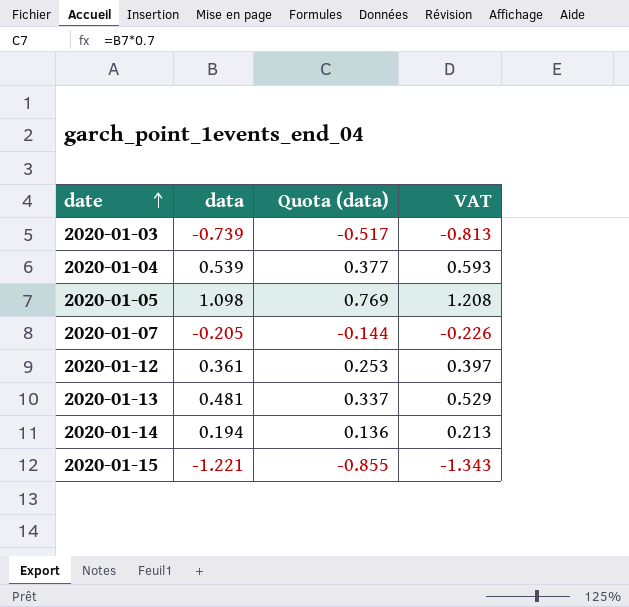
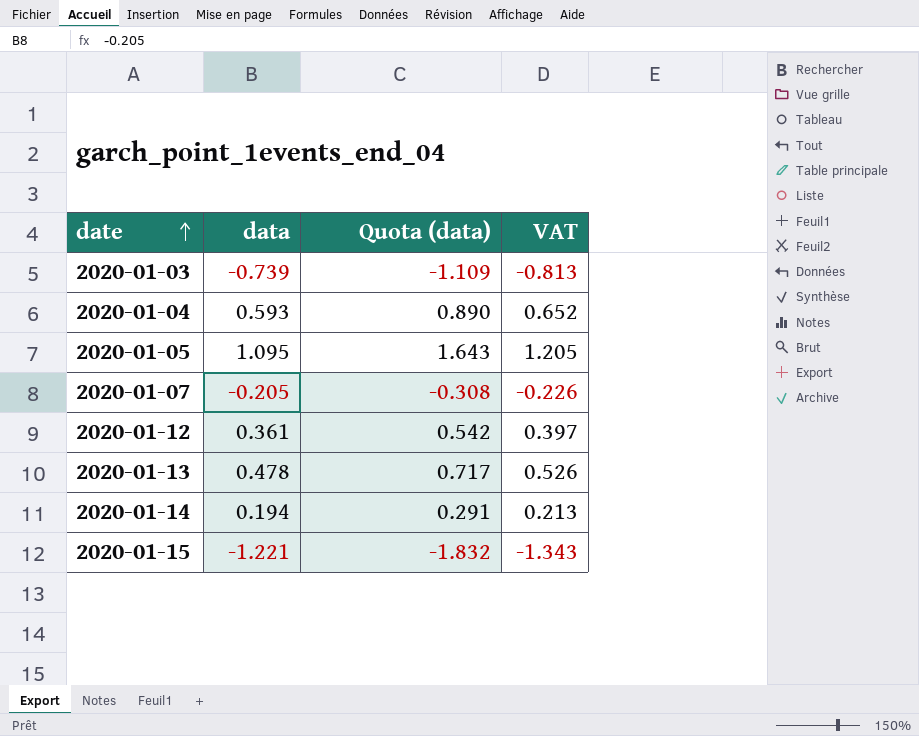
column Quota (data) | formula: [data] * 0.7 -> [data] * 1.5
2020-01-04 | data: 0.539 -> 0.593
2020-01-04 | VAT: 0.593 -> 0.652
2020-01-05 | data: 1.098 -> 1.095
2020-01-05 | VAT: 1.208 -> 1.205
2020-01-13 | data: 0.481 -> 0.478
2020-01-13 | VAT: 0.529 -> 0.526

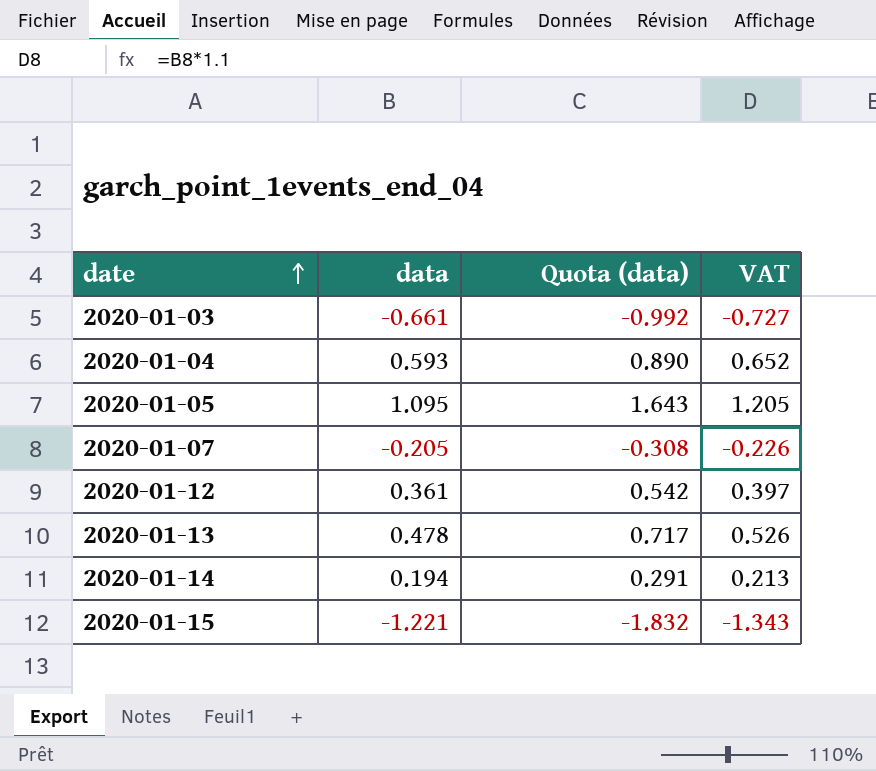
2020-01-03 | data: -0.739 -> -0.661
2020-01-03 | Quota (data): -1.109 -> -0.992
2020-01-03 | VAT: -0.813 -> -0.727

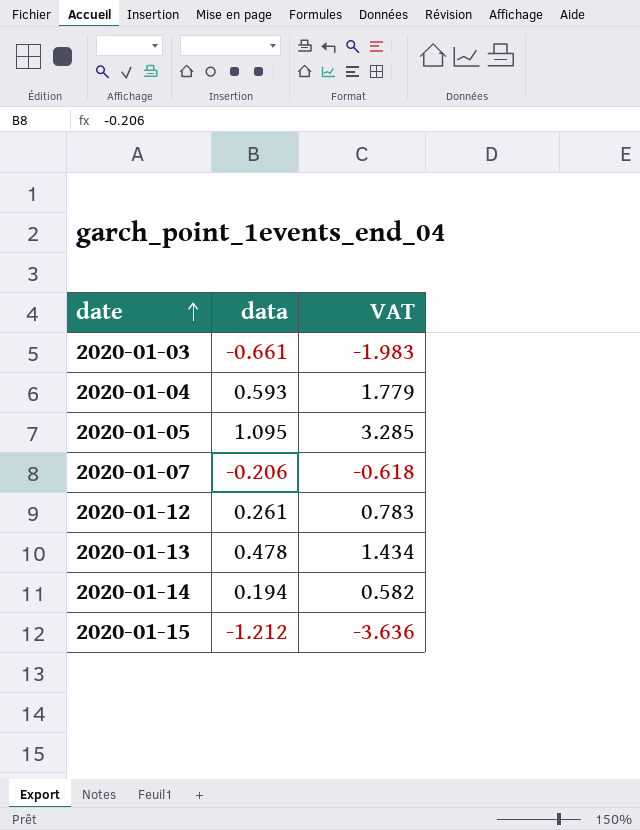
column Quota (data) | formula: [data] * 1.5 -> none
column VAT | formula: [data] * 1.1 -> [data] * 3
2020-01-07 | data: -0.205 -> -0.206
2020-01-12 | data: 0.361 -> 0.261
2020-01-15 | data: -1.221 -> -1.212

